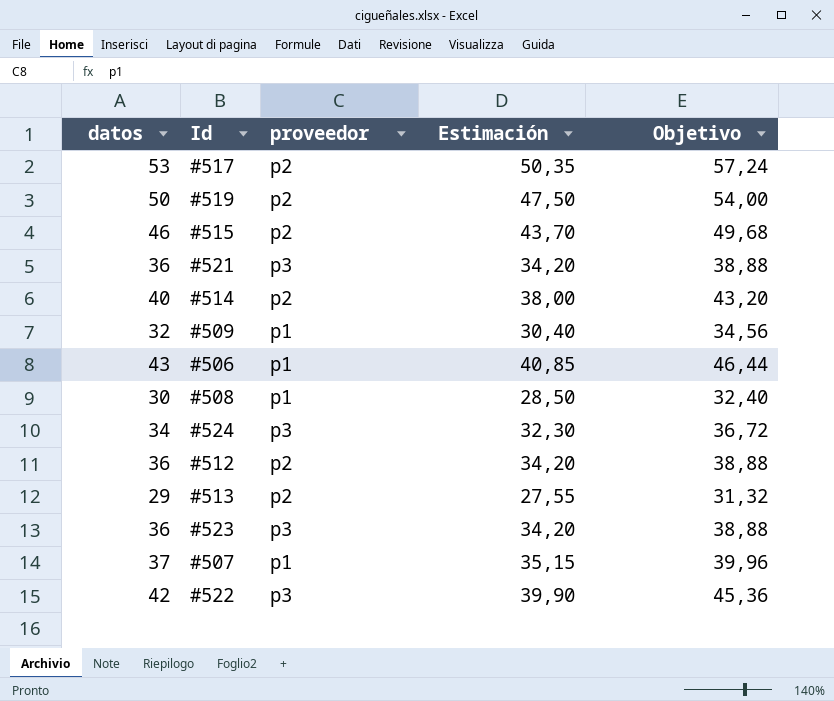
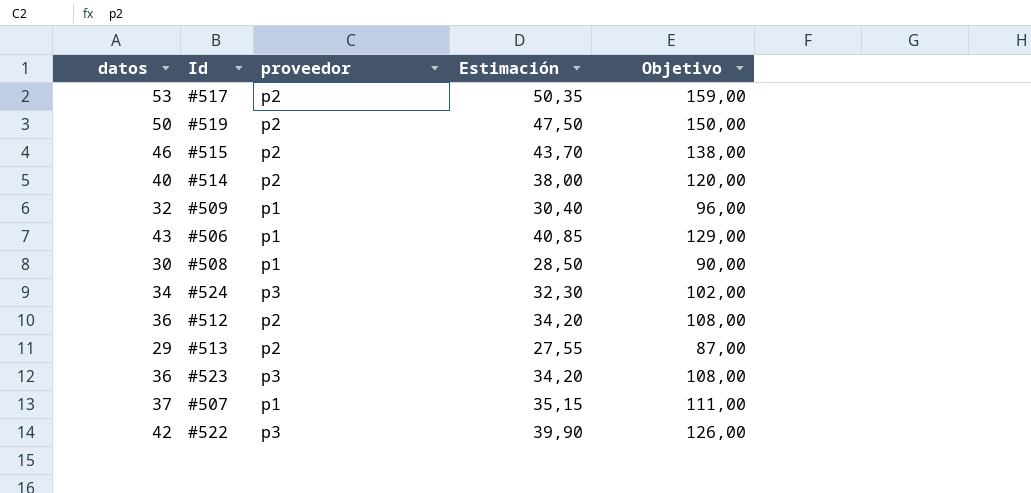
column Objetivo | formula: [datos] * 1,08 -> [datos] * 3
row #521: 36 | p3 | 34,20 | 38,88 -> none

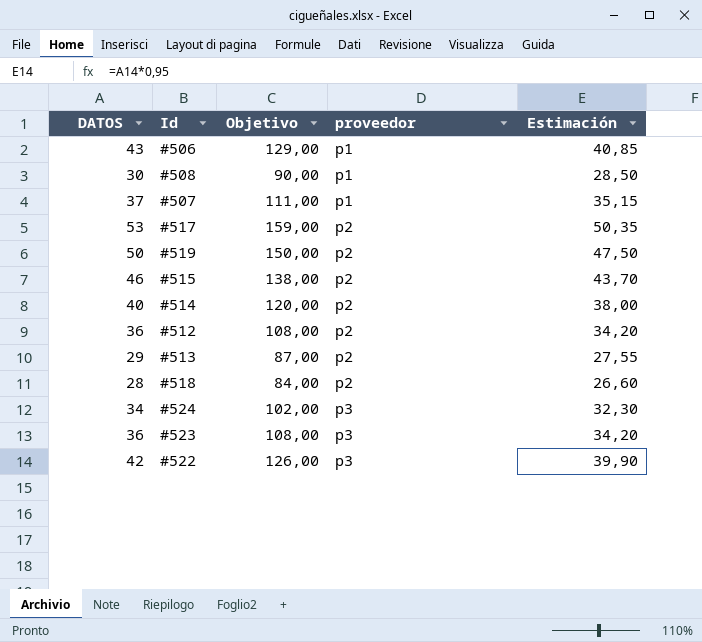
row order: none -> proveedor ascending
column name: datos -> DATOS
column Objetivo | position: 5 -> 3
row #509: 32 | p1 | 30,40 | 96,00 -> none
row #518: none -> 28 | 84,00 | p2 | 26,60

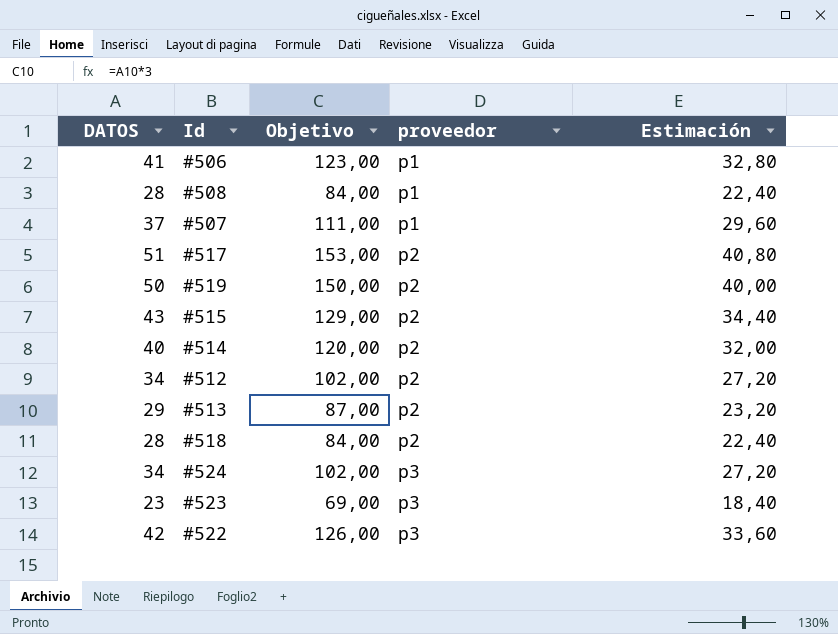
column Estimación | formula: [DATOS] * 0,95 -> [DATOS] * 0,8
#506 | DATOS: 43 -> 41
#506 | Objetivo: 129,00 -> 123,00
#508 | DATOS: 30 -> 28
#508 | Objetivo: 90,00 -> 84,00
#517 | DATOS: 53 -> 51
#517 | Objetivo: 159,00 -> 153,00
#515 | DATOS: 46 -> 43
#515 | Objetivo: 138,00 -> 129,00
#512 | DATOS: 36 -> 34
#512 | Objetivo: 108,00 -> 102,00
#523 | DATOS: 36 -> 23
#523 | Objetivo: 108,00 -> 69,00

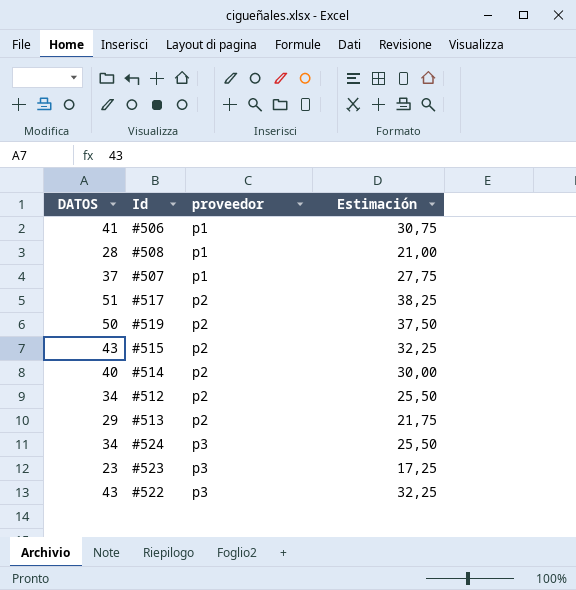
column Objetivo | formula: [DATOS] * 3 -> none
column Estimación | formula: [DATOS] * 0,8 -> [DATOS] * 0,75
row #518: 28 | 84,00 | p2 | 22,40 -> none
#522 | DATOS: 42 -> 43

